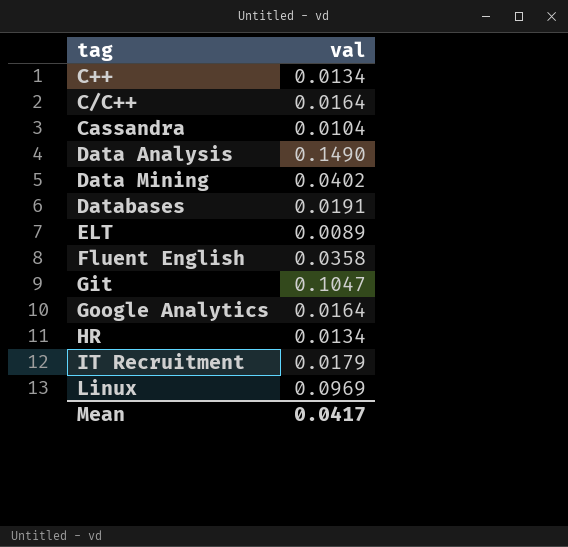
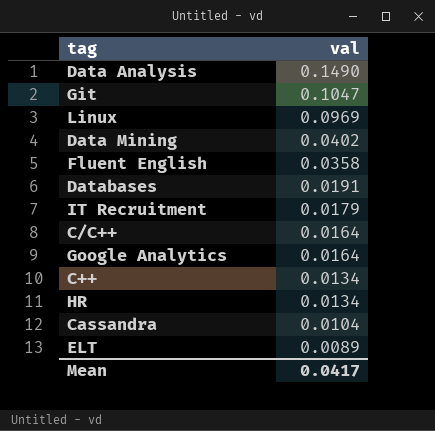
row order: tag ascending -> val descending

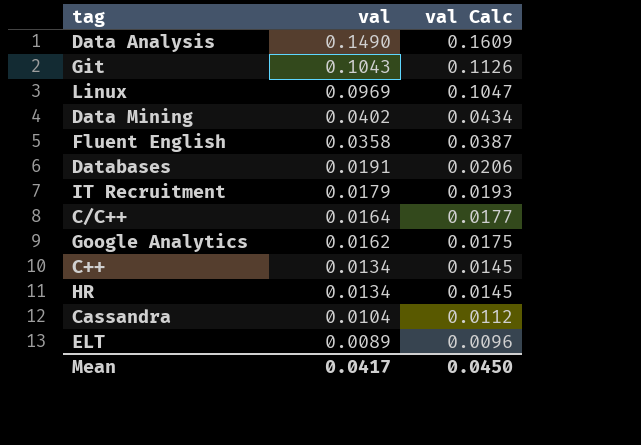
column val Calc | formula: none -> [val] * 1.08
Git | val: 0.1047 -> 0.1043
Google Analytics | val: 0.0164 -> 0.0162

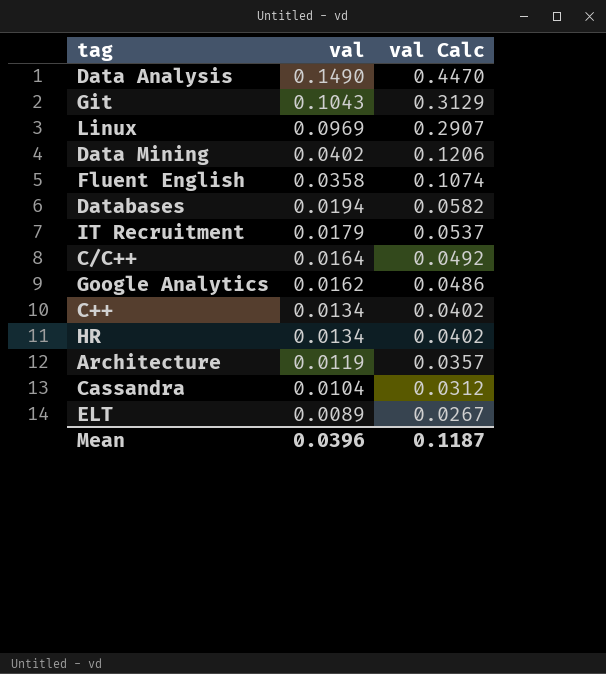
column val Calc | formula: [val] * 1.08 -> [val] * 3
Databases | val: 0.0191 -> 0.0194
row Architecture: none -> 0.0119 | 0.0357
Mean | val: 0.0417 -> 0.0396
Mean | val Calc: 0.0450 -> 0.1187

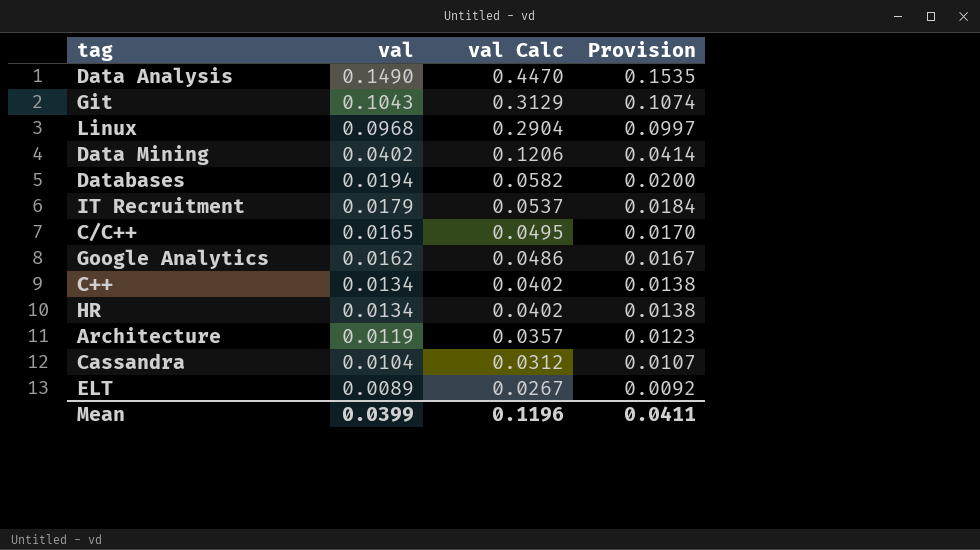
column Provision | formula: none -> [val] * 1.03
row Fluent English: 0.0358 | 0.1074 -> none
Linux | val: 0.0969 -> 0.0968
Linux | val Calc: 0.2907 -> 0.2904
C/C++ | val: 0.0164 -> 0.0165
C/C++ | val Calc: 0.0492 -> 0.0495
Mean | val: 0.0396 -> 0.0399
Mean | val Calc: 0.1187 -> 0.1196

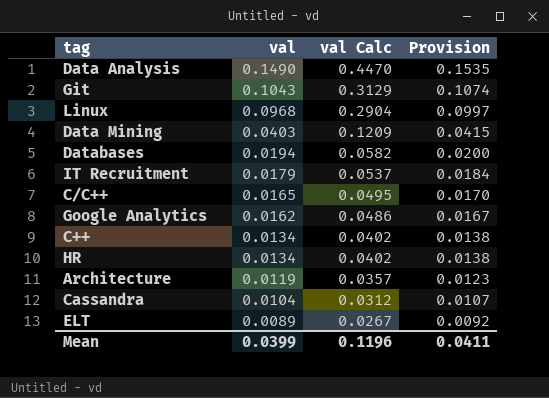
Data Mining | val: 0.0402 -> 0.0403
Data Mining | val Calc: 0.1206 -> 0.1209
Data Mining | Provision: 0.0414 -> 0.0415

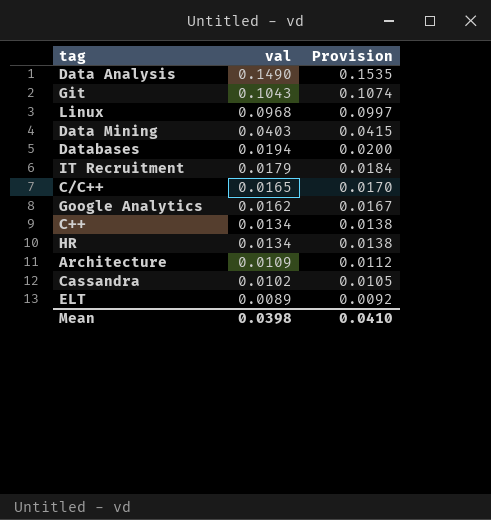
column val Calc | formula: [val] * 3 -> none
Architecture | val: 0.0119 -> 0.0109
Architecture | Provision: 0.0123 -> 0.0112
Cassandra | val: 0.0104 -> 0.0102
Cassandra | Provision: 0.0107 -> 0.0105
Mean | val: 0.0399 -> 0.0398
Mean | Provision: 0.0411 -> 0.0410

